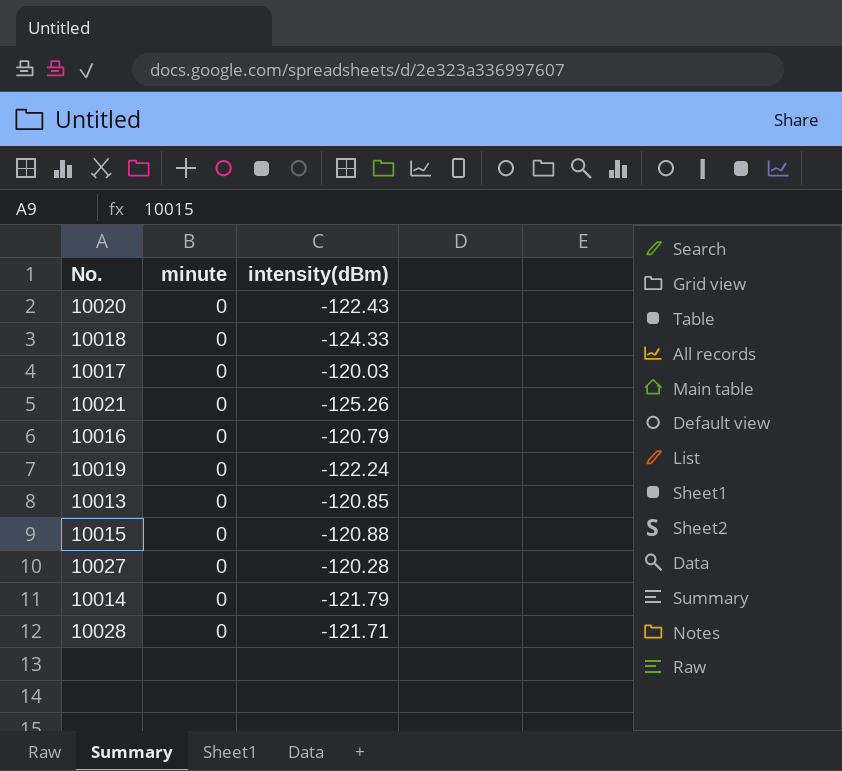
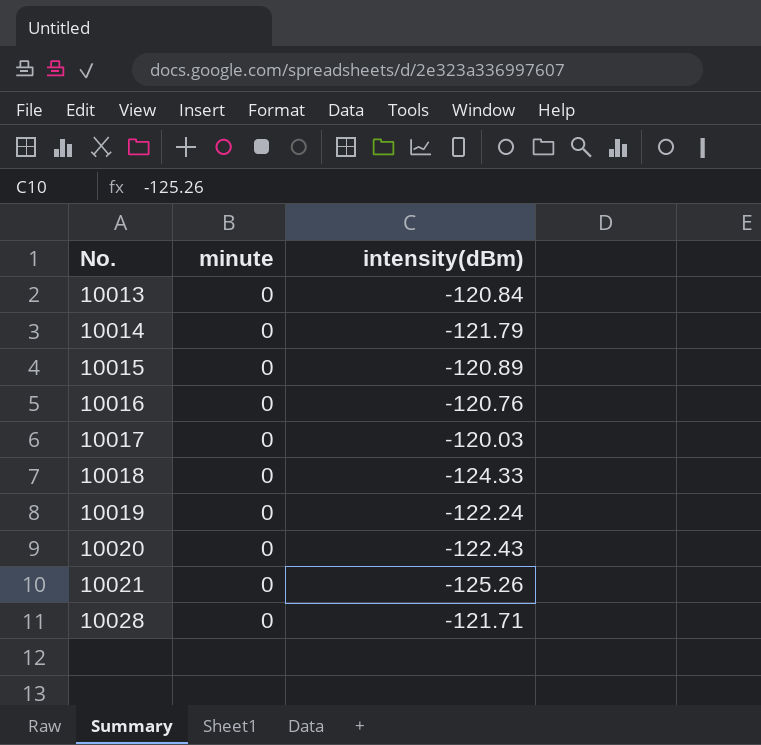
row order: none -> No. ascending
row 10027: 0 | -120.28 -> none
10013 | intensity(dBm): -120.85 -> -120.84
10015 | intensity(dBm): -120.88 -> -120.89
10016 | intensity(dBm): -120.79 -> -120.76

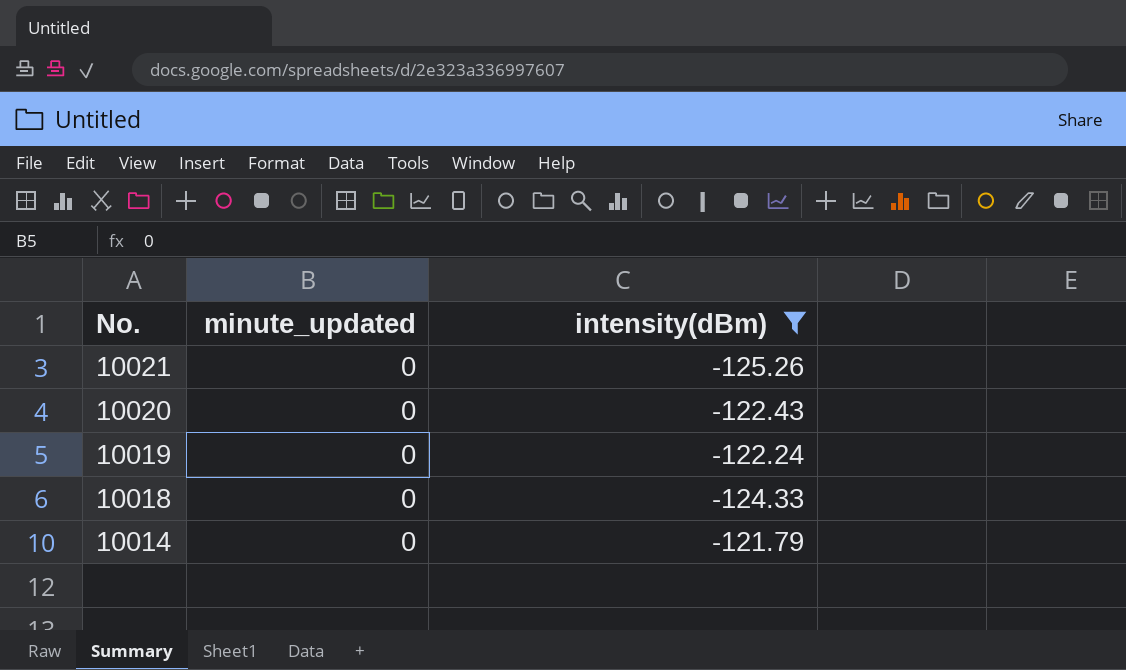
filter: none -> intensity(dBm) <= -121.79
row order: No. ascending -> No. descending
column name: minute -> minute_updated

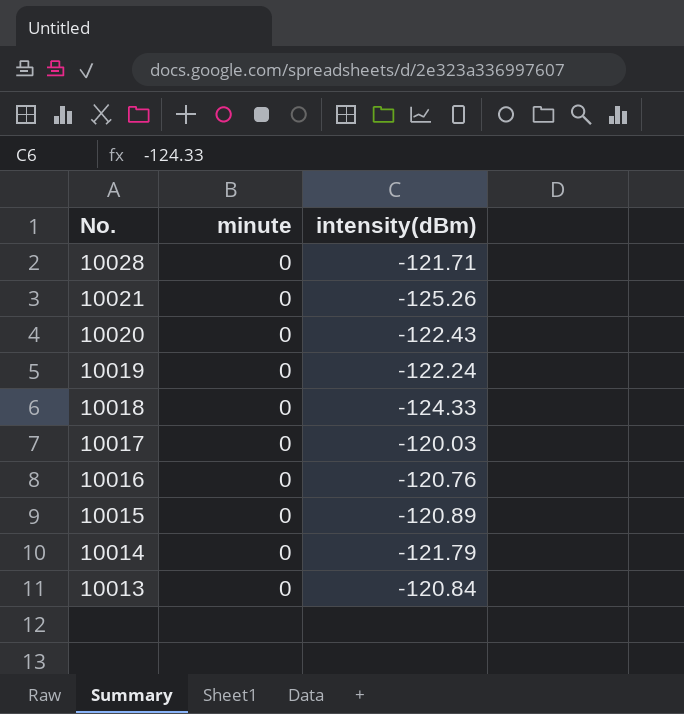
filter: intensity(dBm) <= -121.79 -> none
column name: minute_updated -> minute

